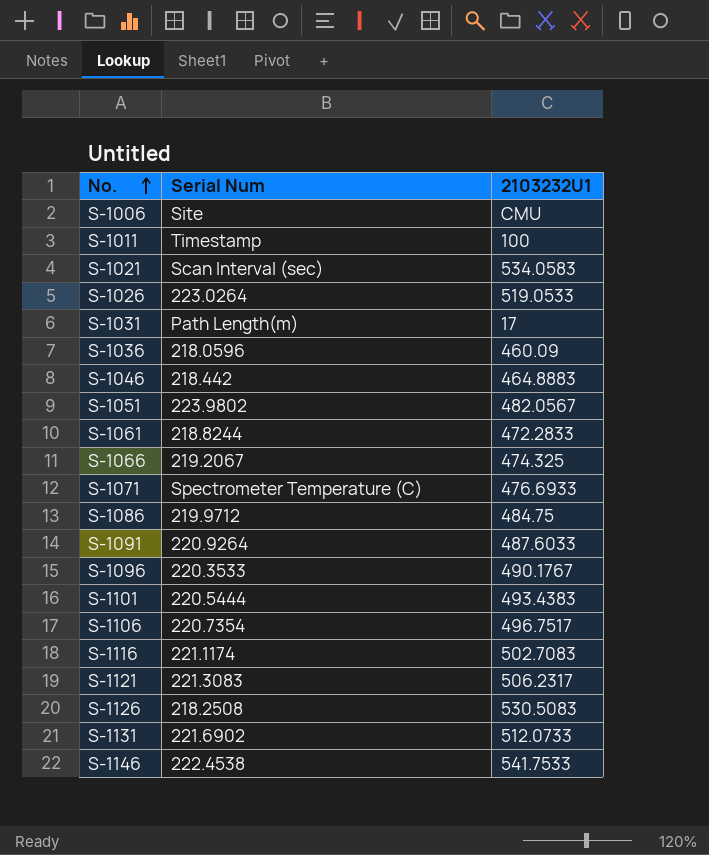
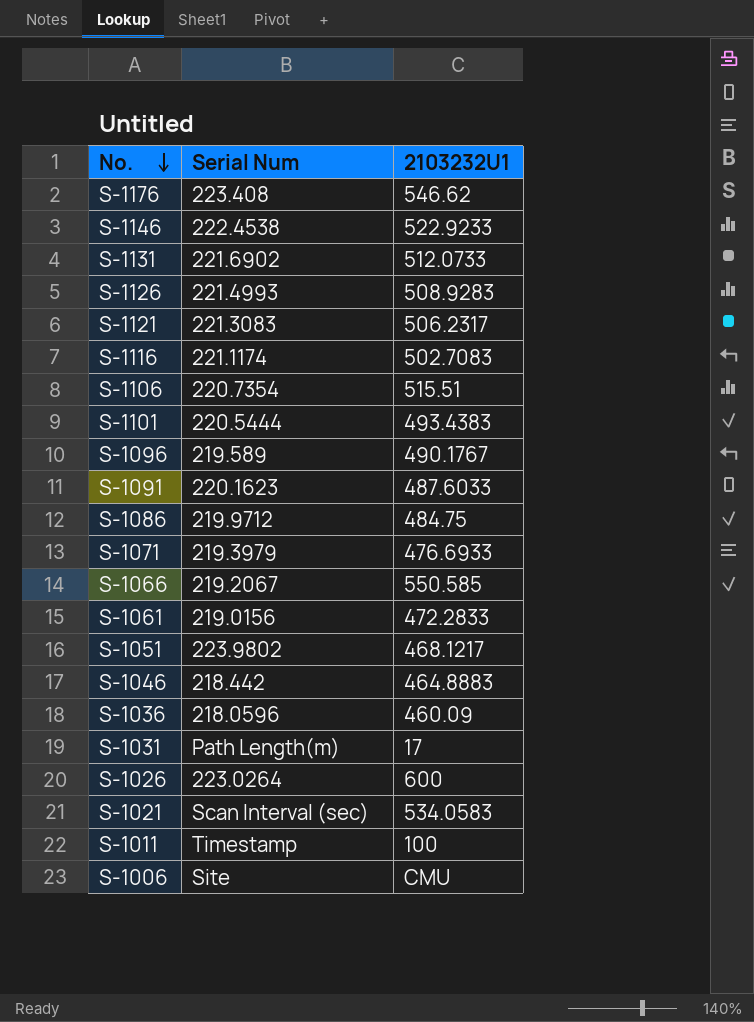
row order: No. ascending -> No. descending
row S-1176: none -> 223.408 | 546.62
S-1146 | 2103232U1: 541.7533 -> 522.9233
S-1126 | Serial Num: 218.2508 -> 221.4993
S-1126 | 2103232U1: 530.5083 -> 508.9283
S-1106 | 2103232U1: 496.7517 -> 515.51
S-1096 | Serial Num: 220.3533 -> 219.589
S-1091 | Serial Num: 220.9264 -> 220.1623
S-1071 | Serial Num: Spectrometer Temperature (C) -> 219.3979
S-1066 | 2103232U1: 474.325 -> 550.585
S-1061 | Serial Num: 218.8244 -> 219.0156
S-1051 | 2103232U1: 482.0567 -> 468.1217
S-1026 | 2103232U1: 519.0533 -> 600

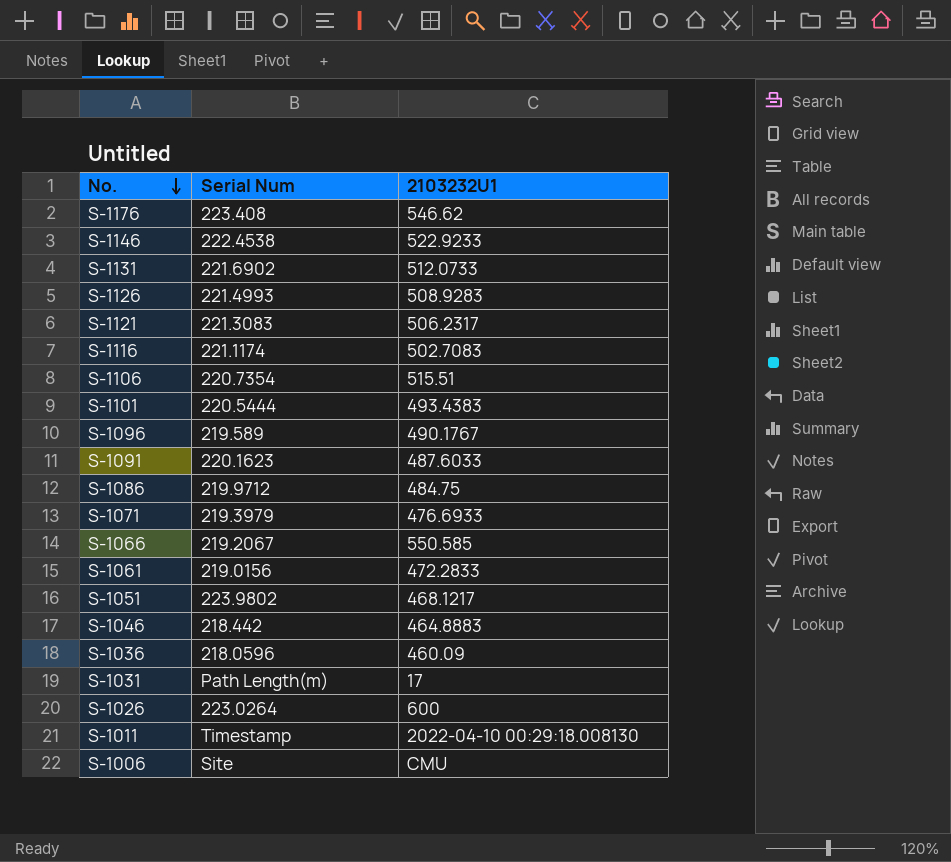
row S-1021: Scan Interval (sec) | 534.0583 -> none
S-1011 | 2103232U1: 100 -> 2022-04-10 00:29:18.008130

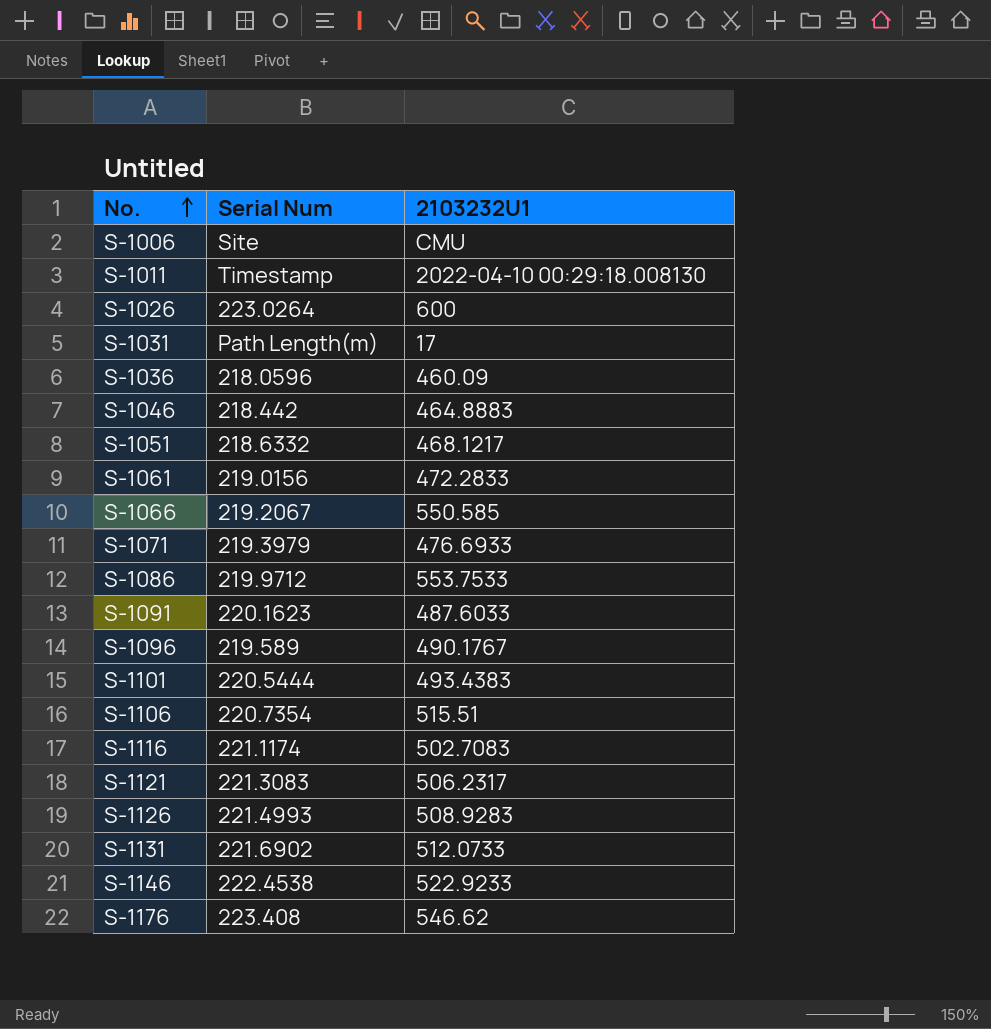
row order: No. descending -> No. ascending
S-1051 | Serial Num: 223.9802 -> 218.6332
S-1086 | 2103232U1: 484.75 -> 553.7533

